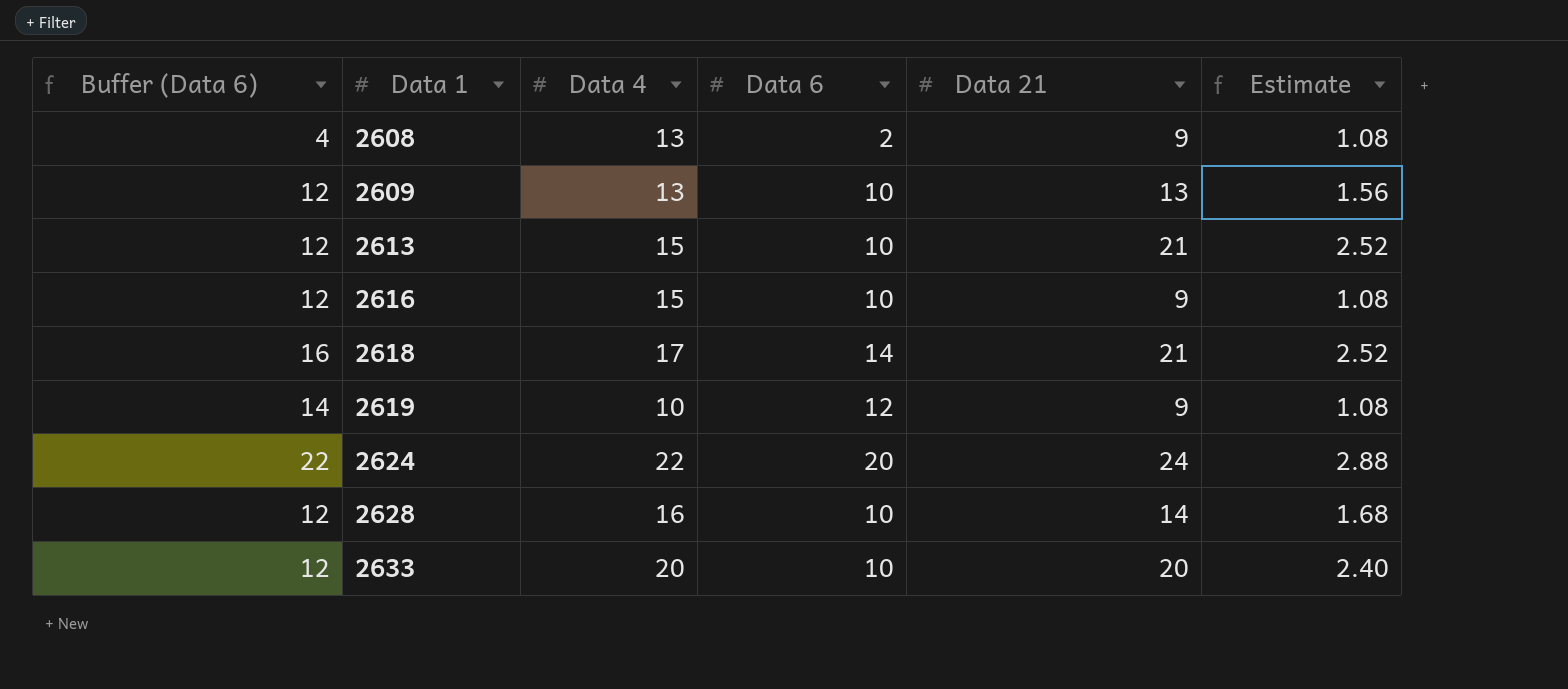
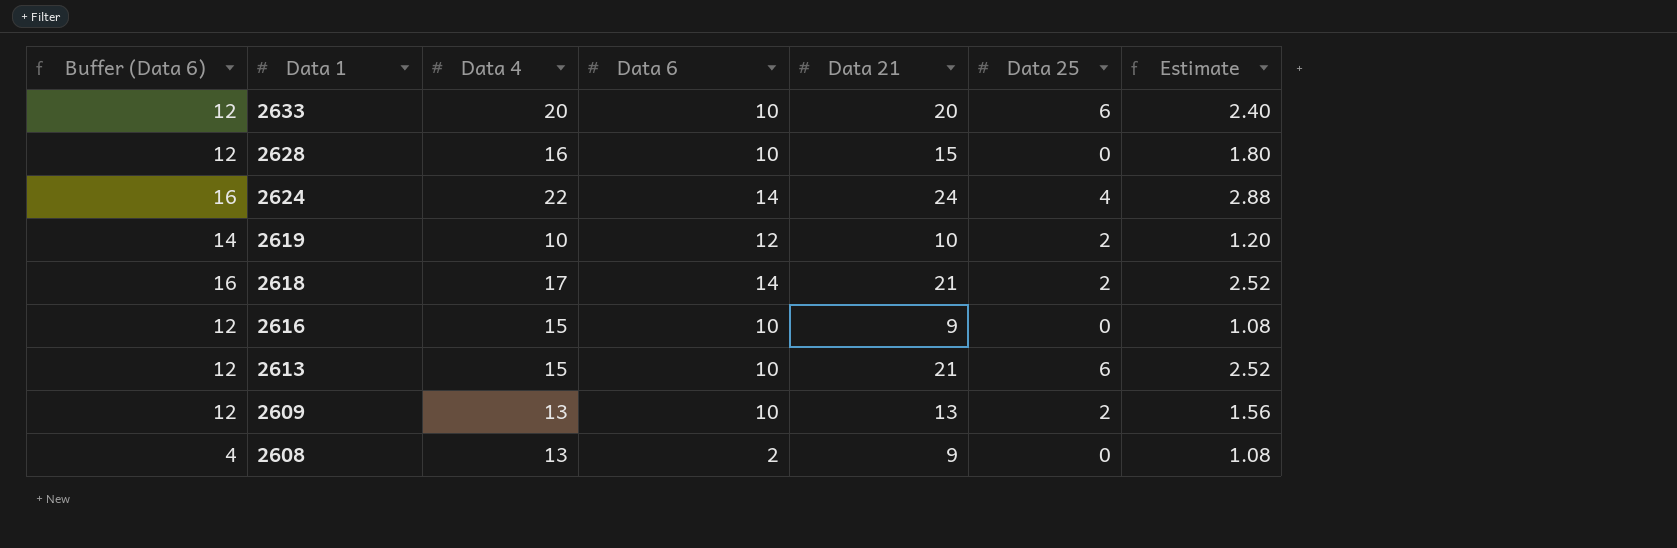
row order: Data 1 ascending -> Data 1 descending
column Data 25 | position: none -> 6
2628 | Data 21: 14 -> 15
2628 | Estimate: 1.68 -> 1.80
2624 | Buffer (Data 6): 22 -> 16
2624 | Data 6: 20 -> 14
2619 | Data 21: 9 -> 10
2619 | Estimate: 1.08 -> 1.20

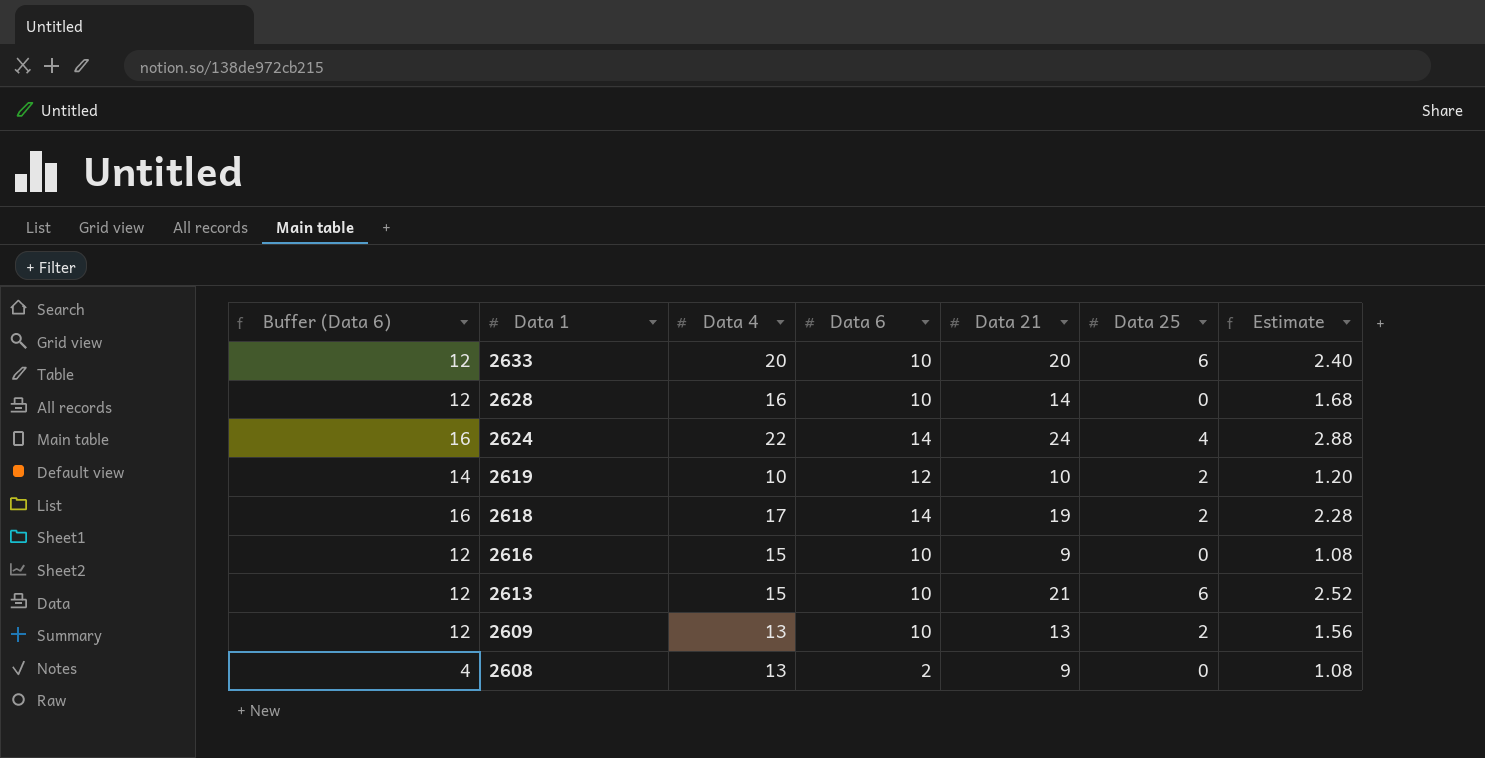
2628 | Data 21: 15 -> 14
2628 | Estimate: 1.80 -> 1.68
2618 | Data 21: 21 -> 19
2618 | Estimate: 2.52 -> 2.28

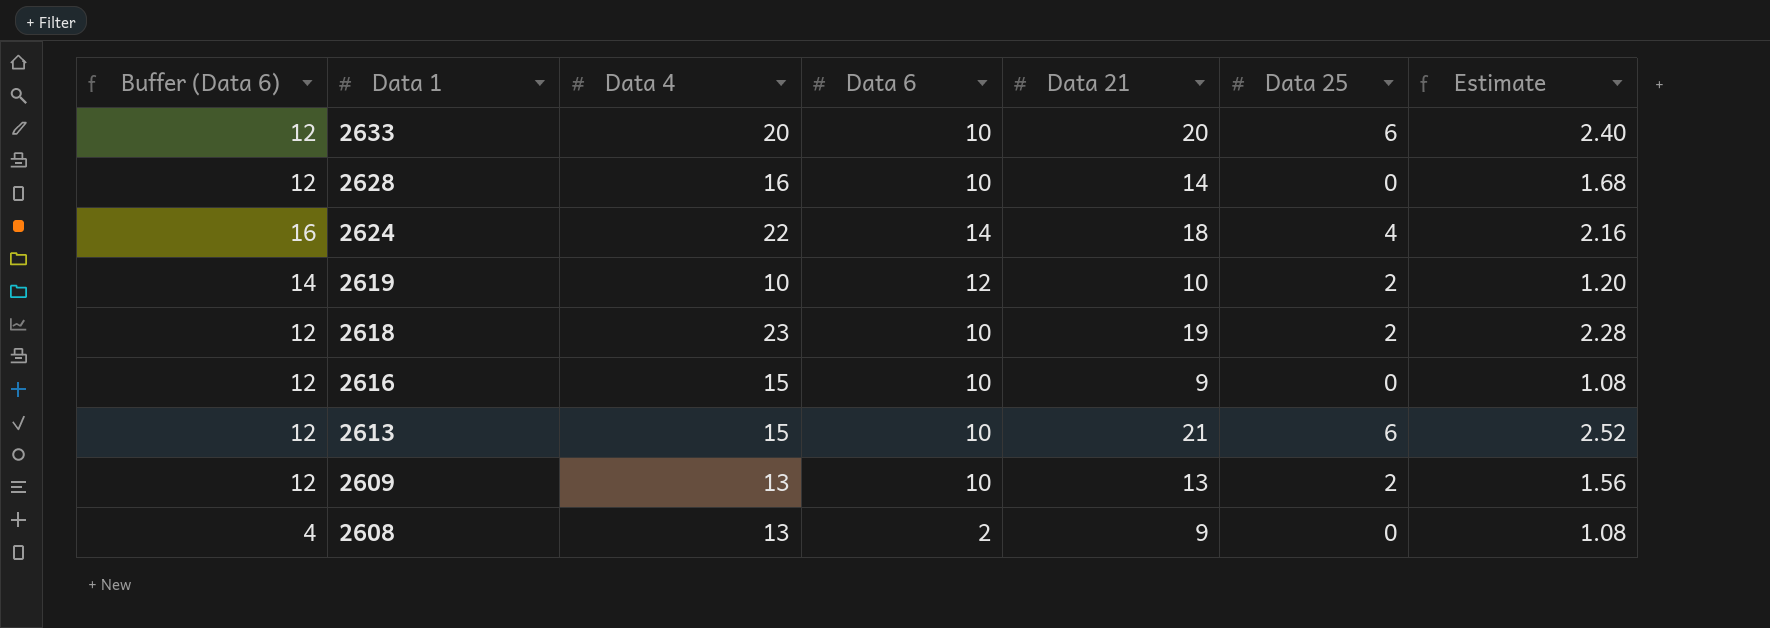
2624 | Data 21: 24 -> 18
2624 | Estimate: 2.88 -> 2.16
2618 | Buffer (Data 6): 16 -> 12
2618 | Data 4: 17 -> 23
2618 | Data 6: 14 -> 10

